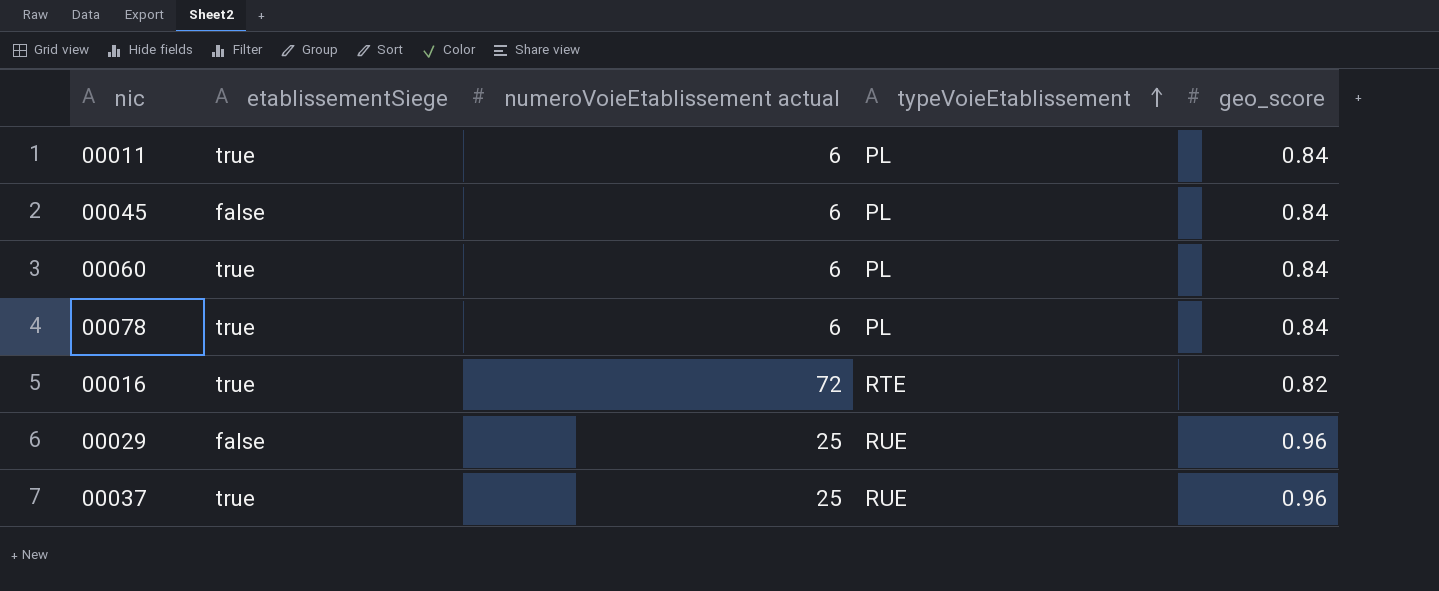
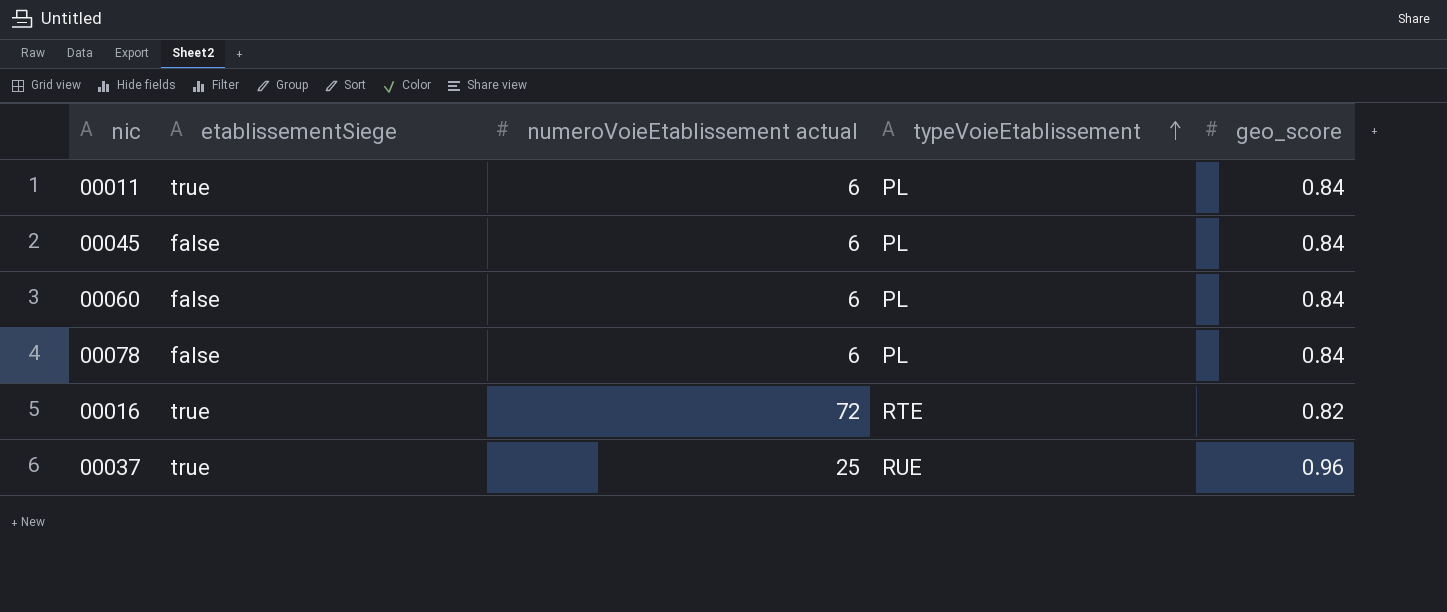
row 00029: false | 25 | RUE | 0.96 -> none
00060 | etablissementSiege: true -> false
00078 | etablissementSiege: true -> false

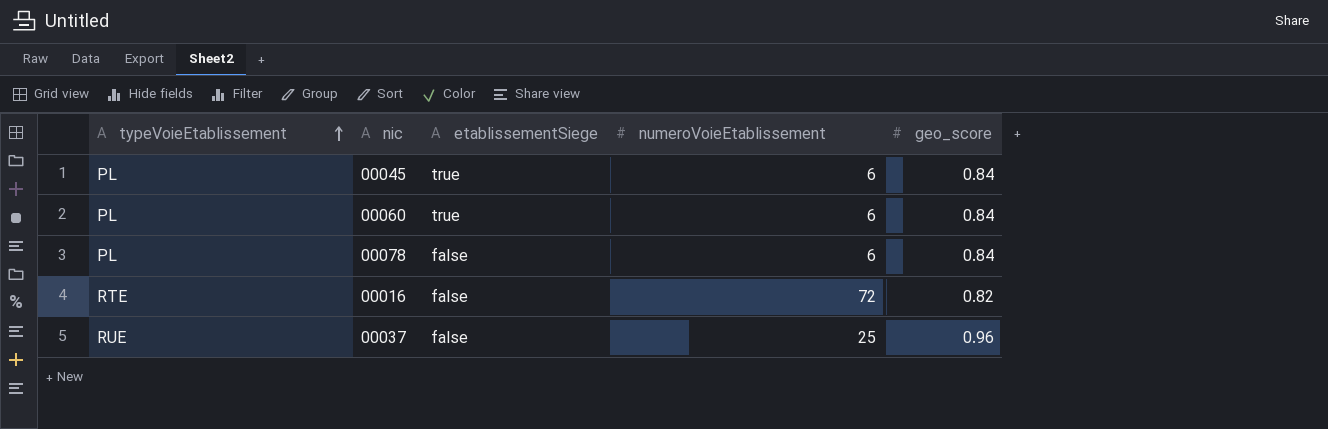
column typeVoieEtablissement | position: 4 -> 1
column name: numeroVoieEtablissement actual -> numeroVoieEtablissement
row 00011: true | 6 | PL | 0.84 -> none
00045 | etablissementSiege: false -> true
00060 | etablissementSiege: false -> true
00016 | etablissementSiege: true -> false
00037 | etablissementSiege: true -> false

